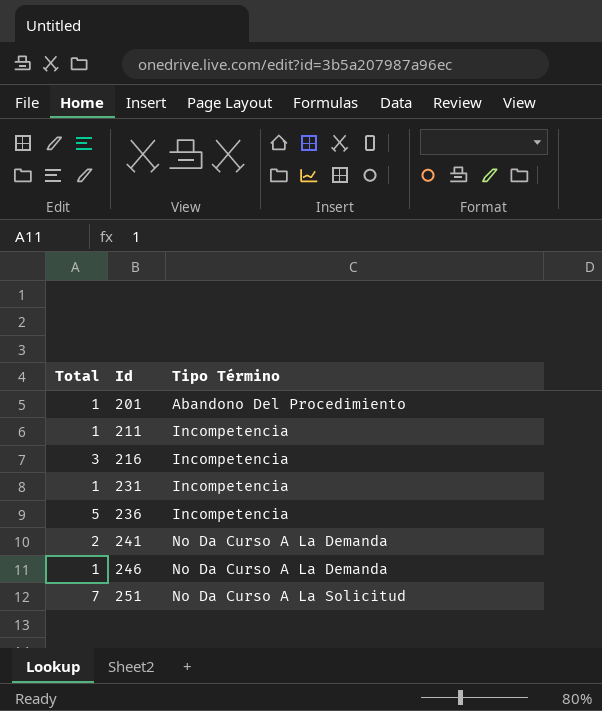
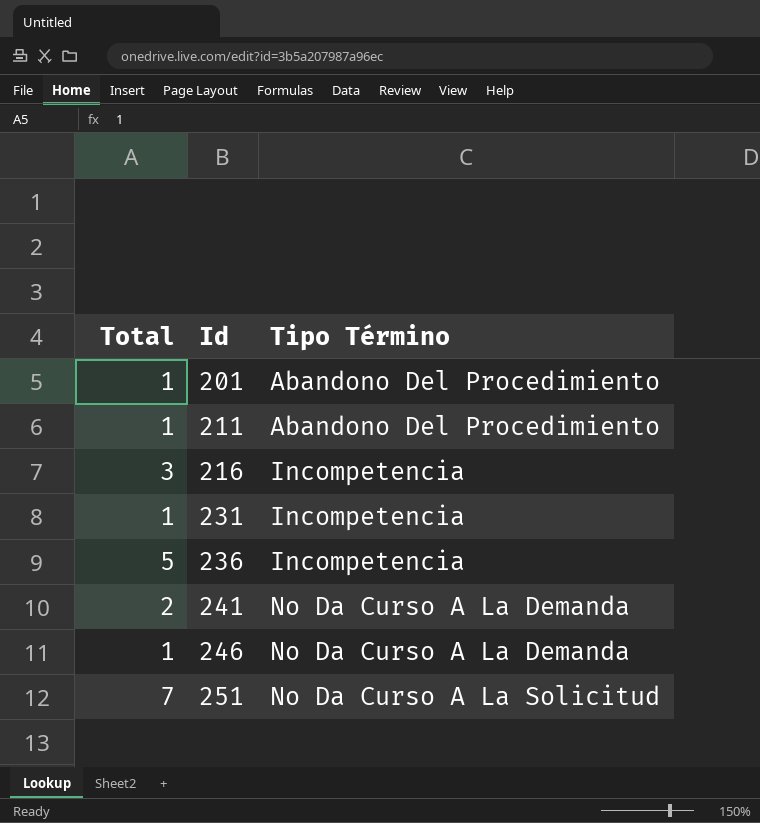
211 | Tipo Término: Incompetencia -> Abandono Del Procedimiento

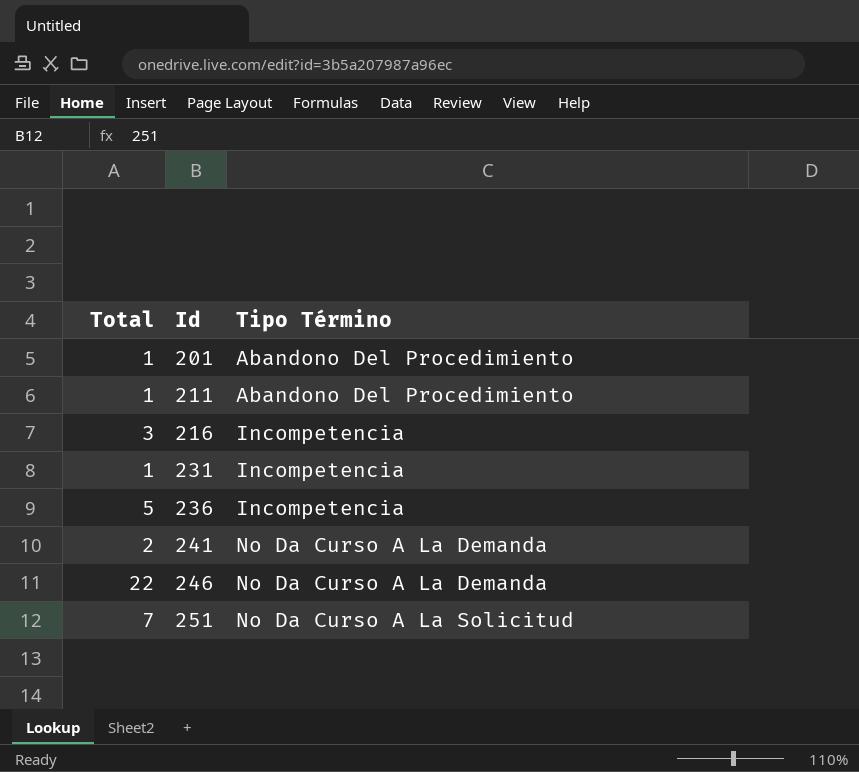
246 | Total: 1 -> 22

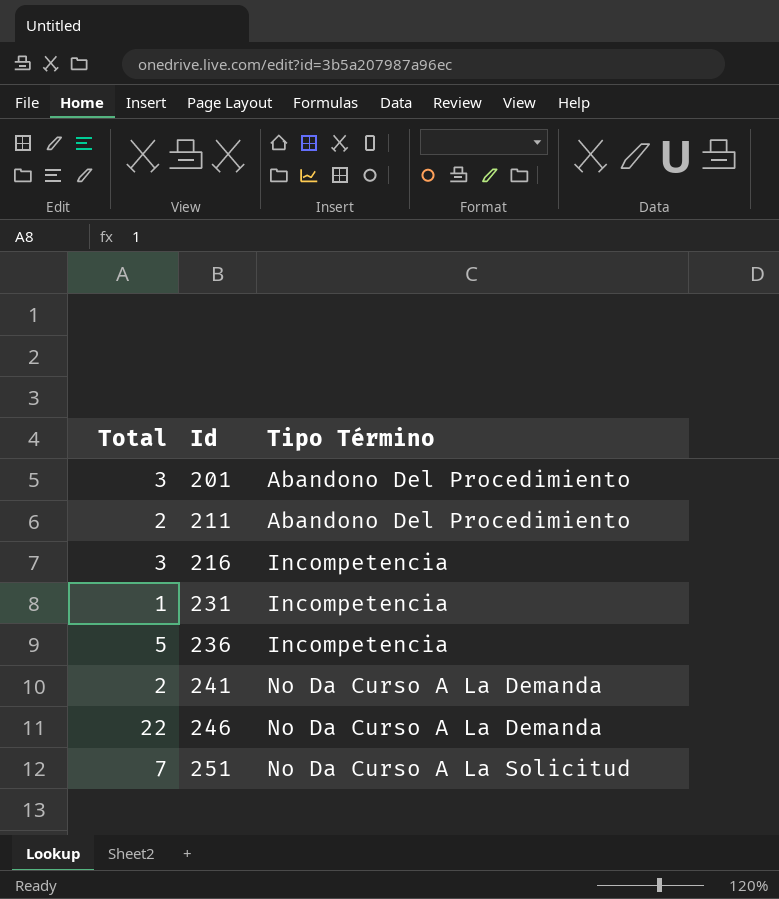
201 | Total: 1 -> 3
211 | Total: 1 -> 2

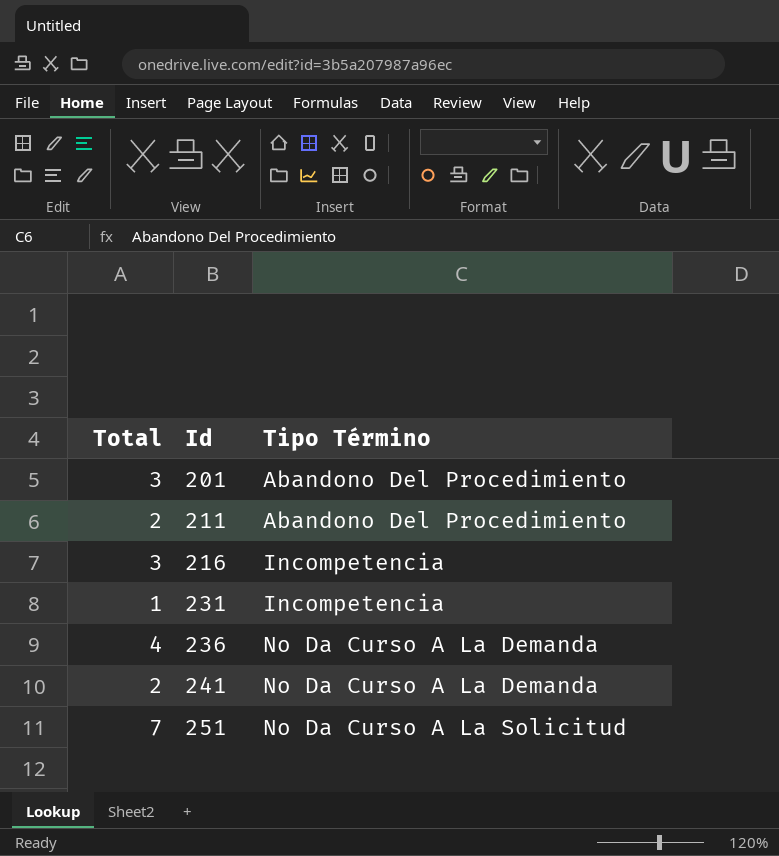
row 246: 22 | No Da Curso A La Demanda -> none
236 | Total: 5 -> 4
236 | Tipo Término: Incompetencia -> No Da Curso A La Demanda

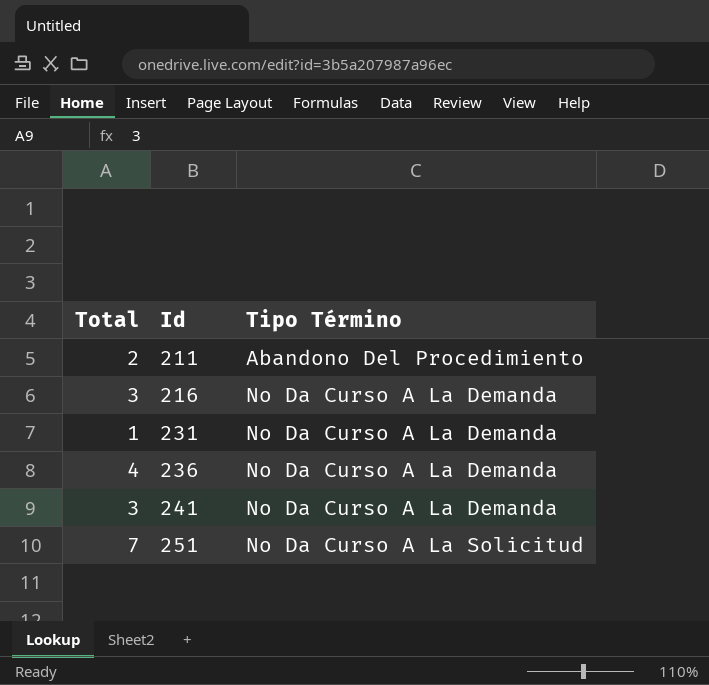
row 201: 3 | Abandono Del Procedimiento -> none
216 | Tipo Término: Incompetencia -> No Da Curso A La Demanda
231 | Tipo Término: Incompetencia -> No Da Curso A La Demanda
241 | Total: 2 -> 3

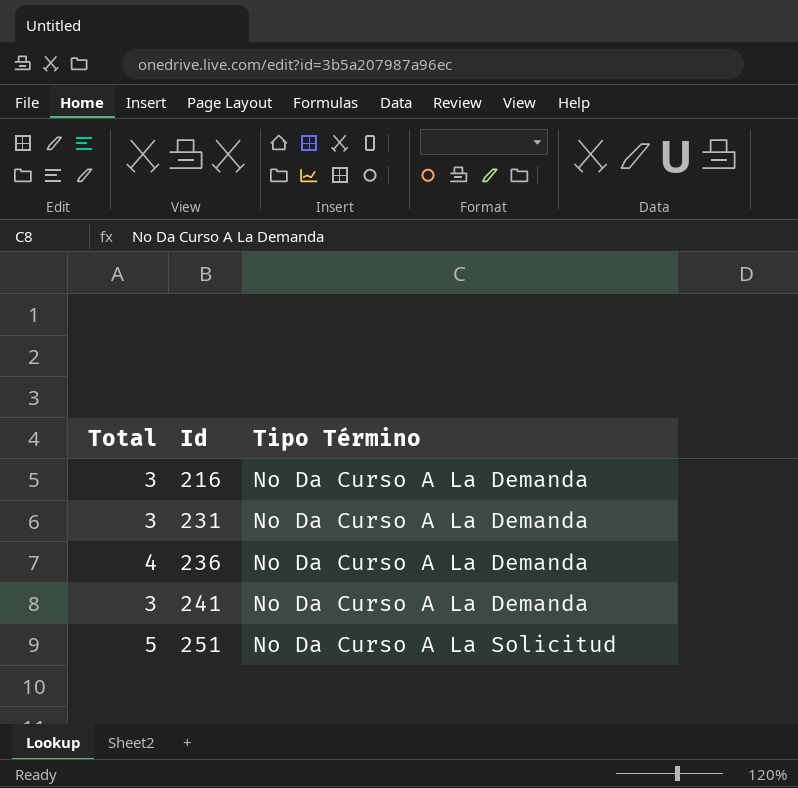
row 211: 2 | Abandono Del Procedimiento -> none
231 | Total: 1 -> 3
251 | Total: 7 -> 5

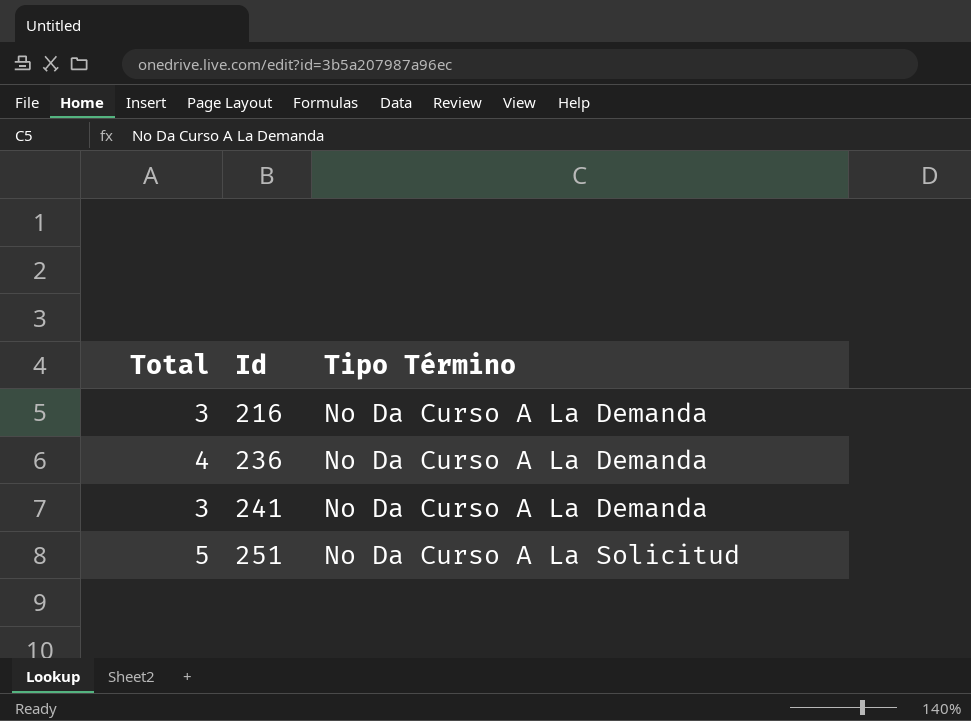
row 231: 3 | No Da Curso A La Demanda -> none

